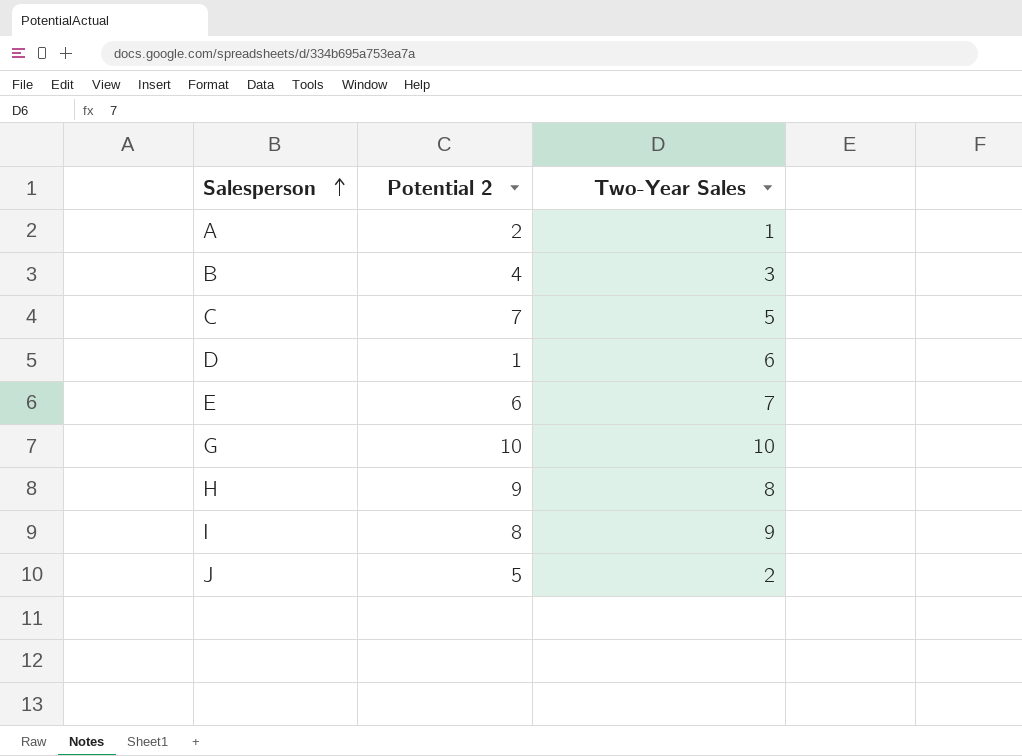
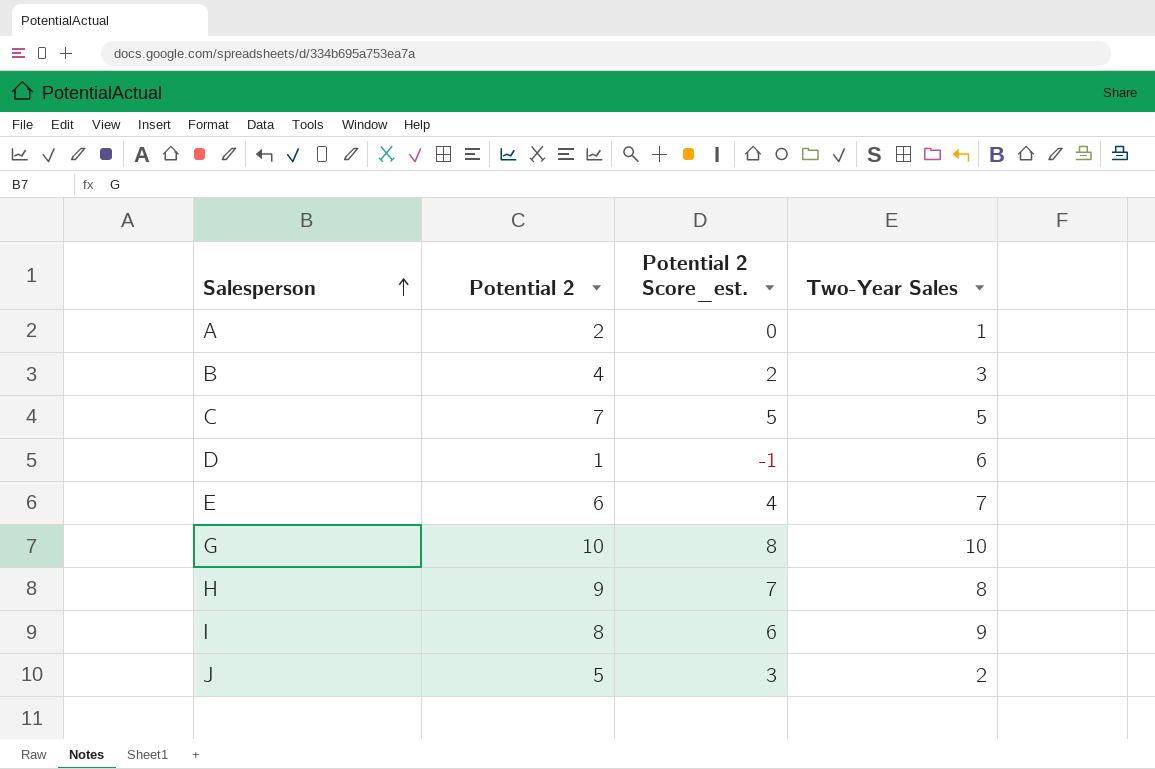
column Potential 2 Score_est. | formula: none -> [Potential 2] - 2

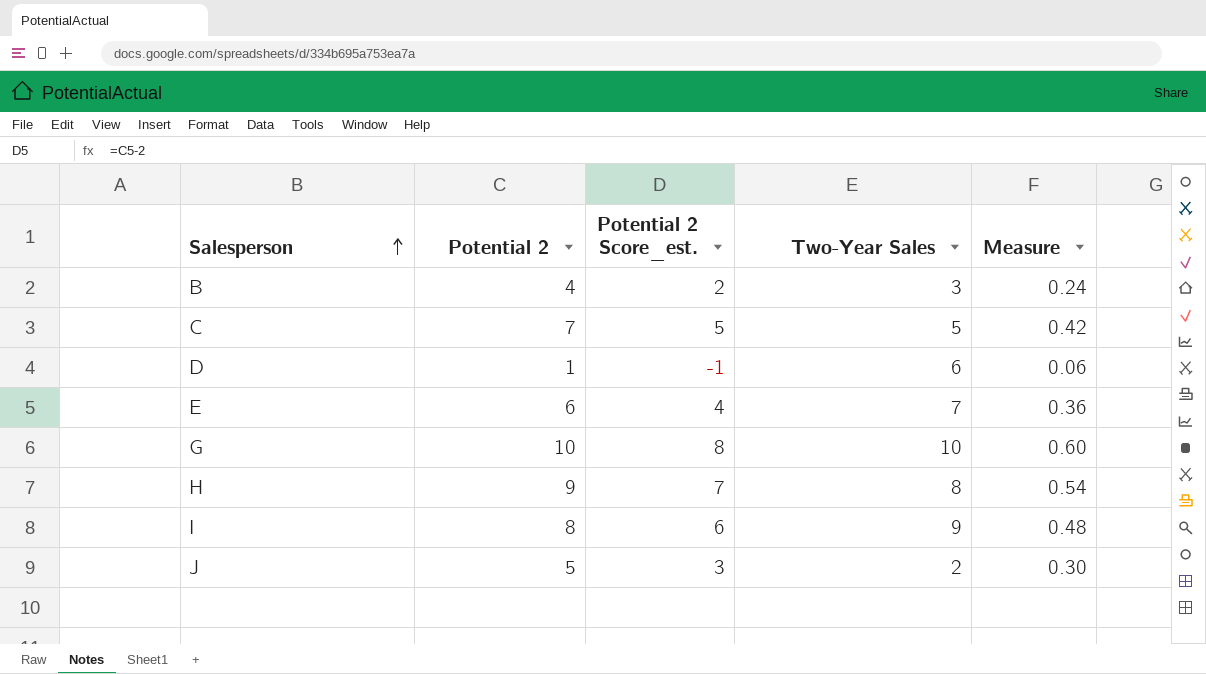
column Measure | formula: none -> [Potential 2] * 0.06
row A: 2 | 0 | 1 -> none

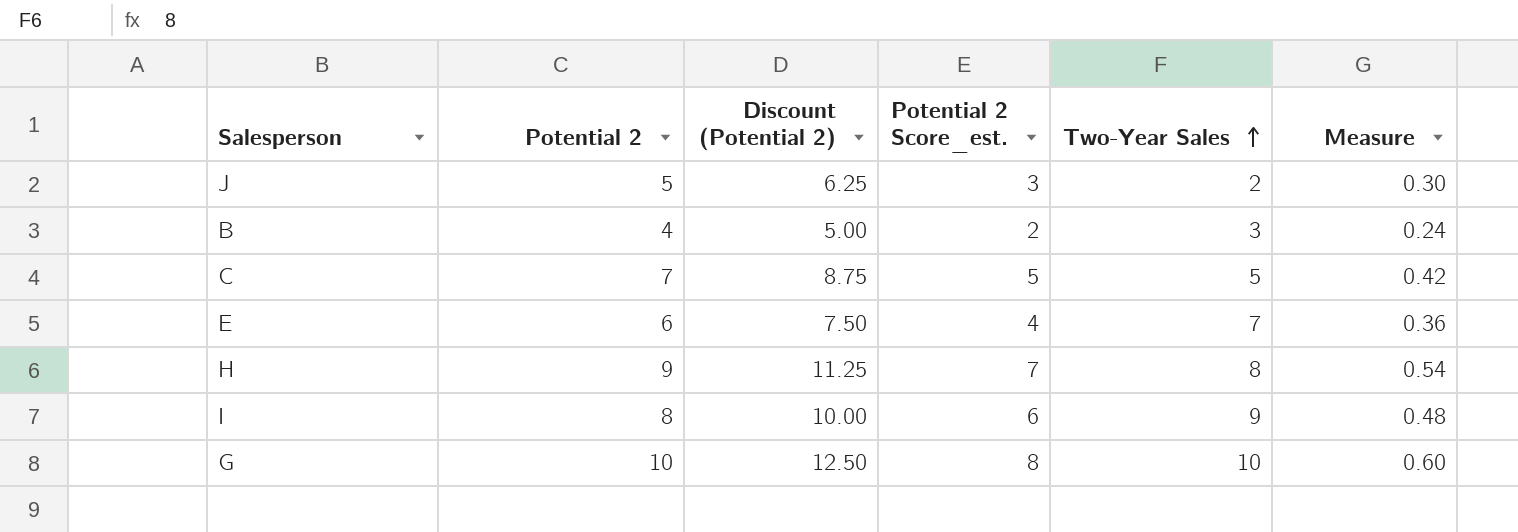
row order: Salesperson ascending -> Two-Year Sales ascending
column Discount (Potential 2) | formula: none -> [Potential 2] * 1.25
row D: 1 | -1 | 6 | 0.06 -> none

